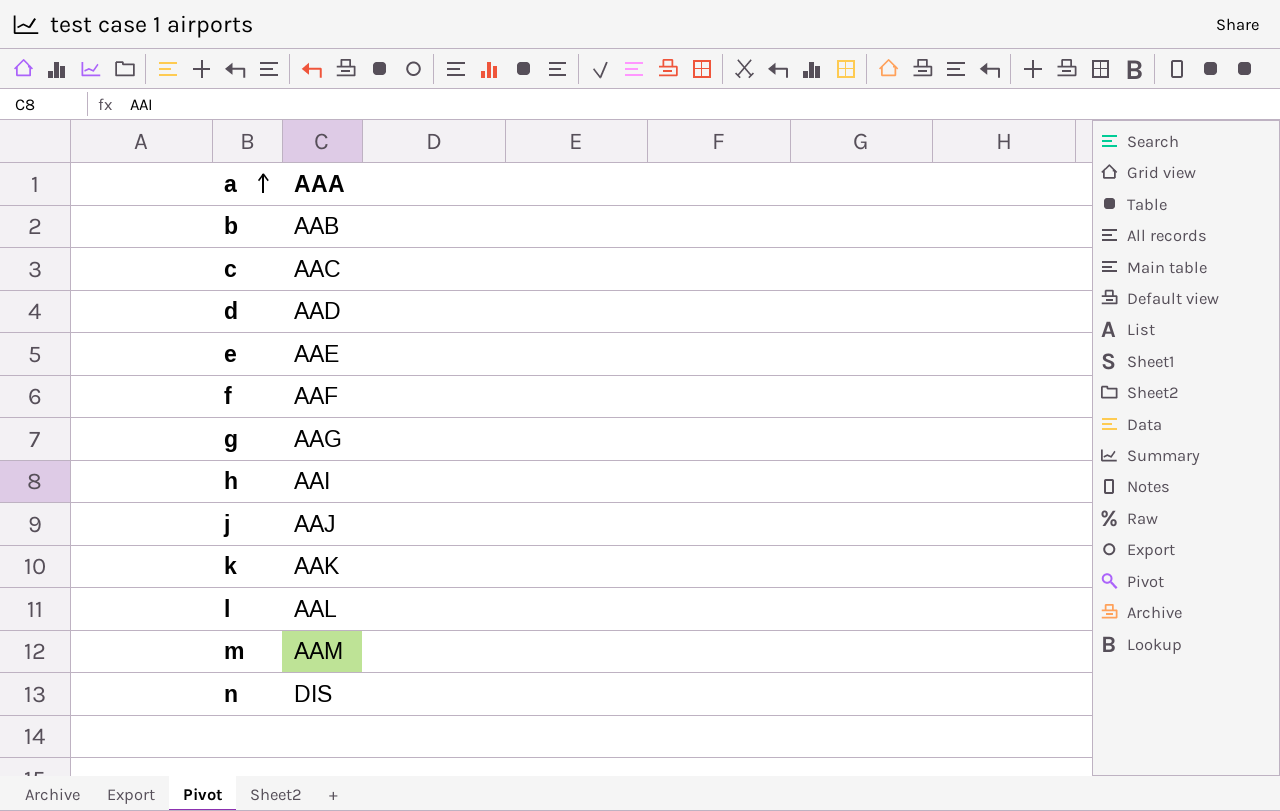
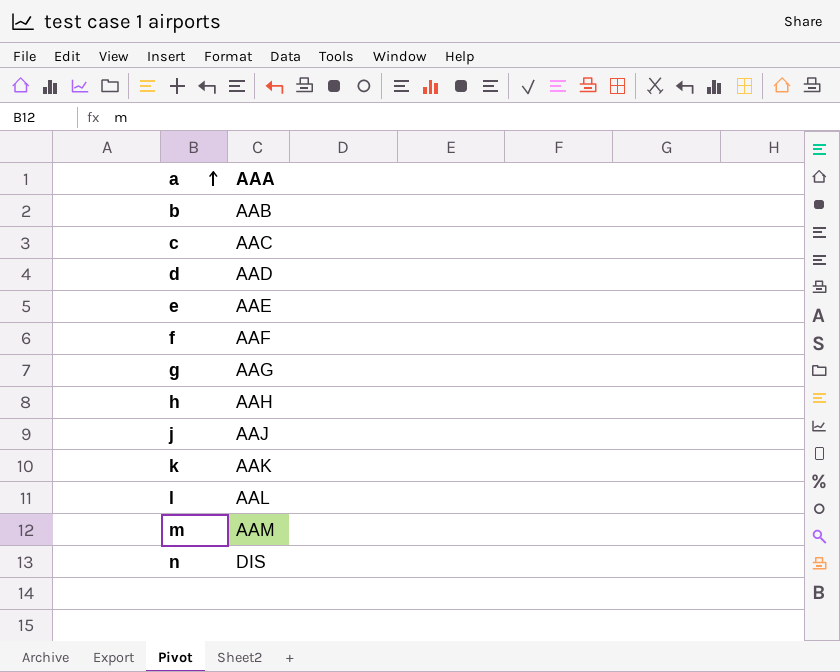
h | AAA: AAI -> AAH

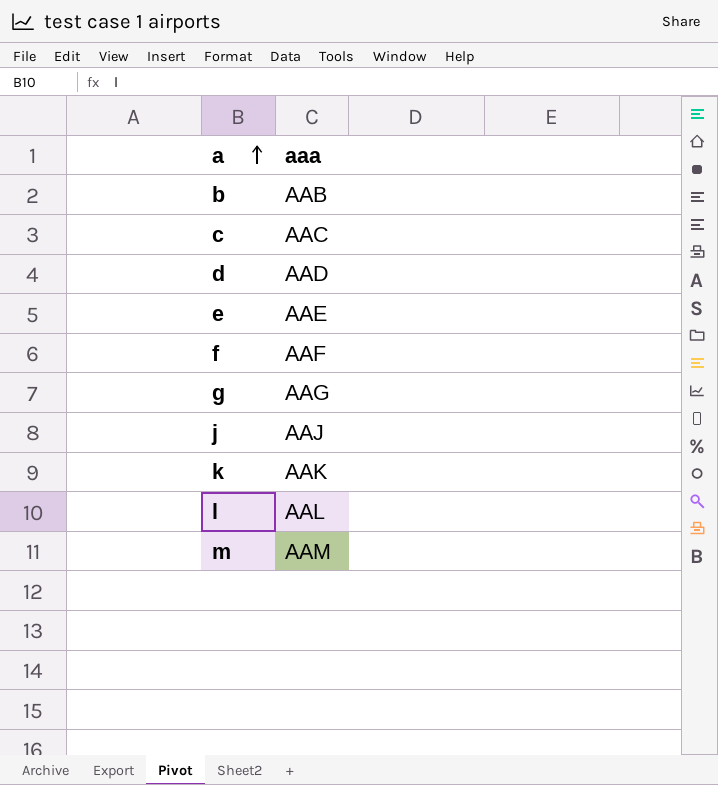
column name: AAA -> aaa
row h: AAH -> none
row n: DIS -> none

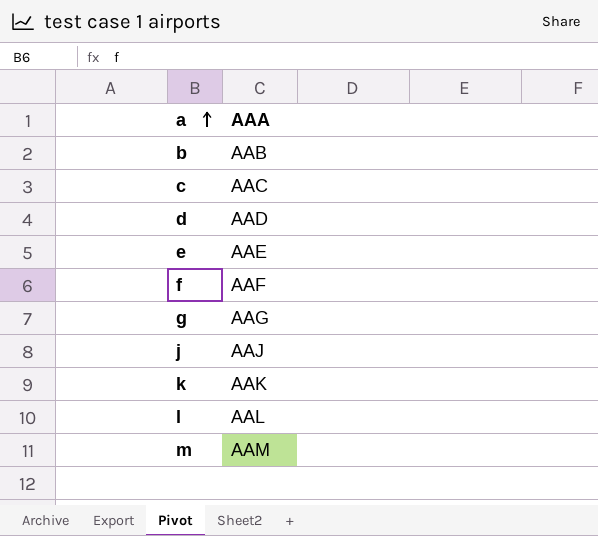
column name: aaa -> AAA

